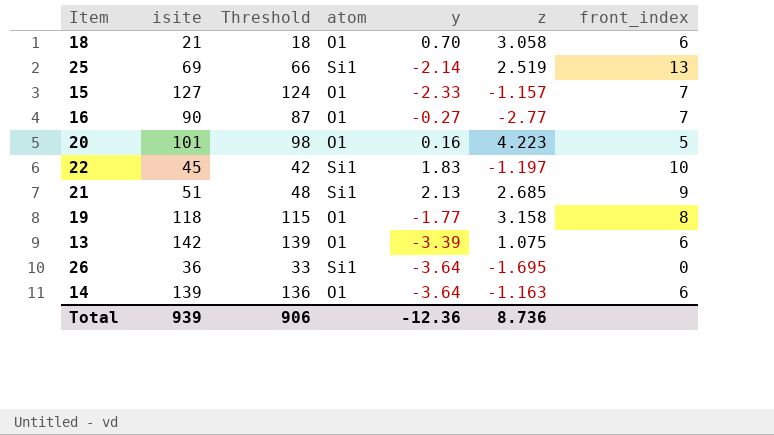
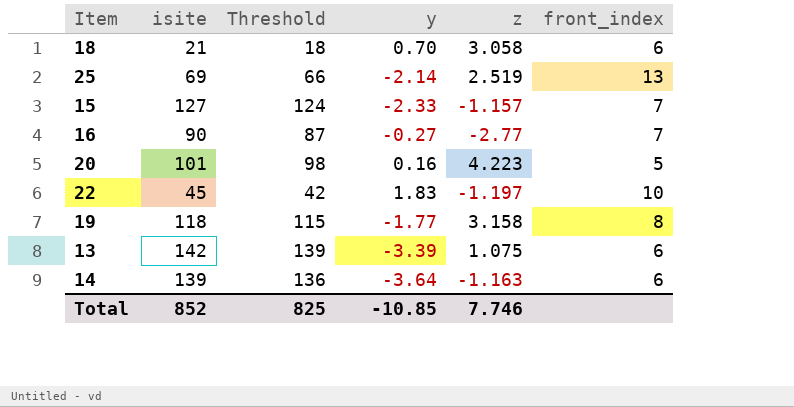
column atom | position: 4 -> none
row 21: 51 | 48 | Si1 | 2.13 | 2.685 | 9 -> none
row 26: 36 | 33 | Si1 | -3.64 | -1.695 | 0 -> none
Total | isite: 939 -> 852
Total | Threshold: 906 -> 825
Total | y: -12.36 -> -10.85
Total | z: 8.736 -> 7.746

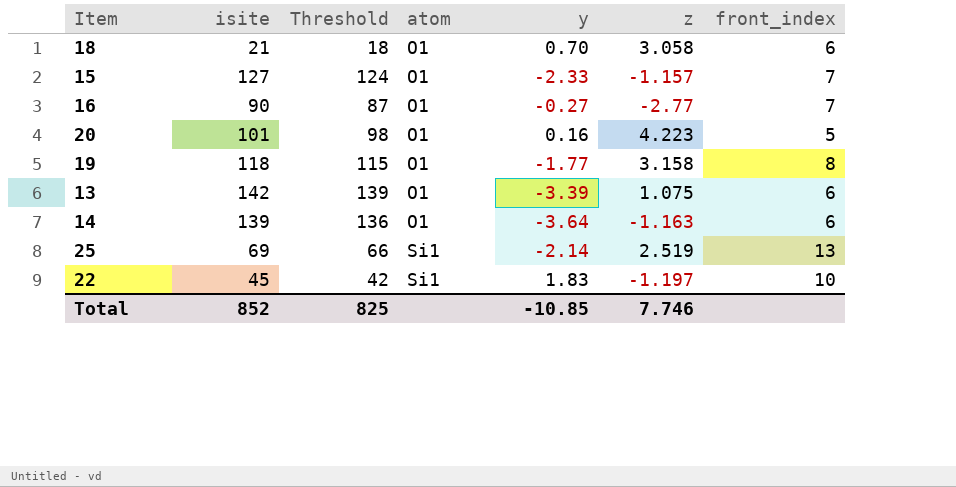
row order: none -> atom ascending
column atom | position: none -> 4

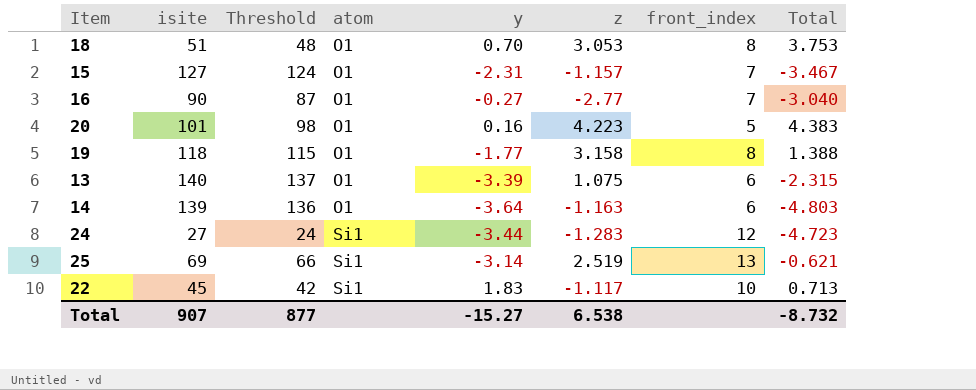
column Total | formula: none -> [y] + [z]
18 | isite: 21 -> 51
18 | Threshold: 18 -> 48
18 | z: 3.058 -> 3.053
18 | front_index: 6 -> 8
15 | y: -2.33 -> -2.31
13 | isite: 142 -> 140
13 | Threshold: 139 -> 137
row 24: none -> 27 | 24 | Si1 | -3.44 | -1.283 | 12 | -4.723
25 | y: -2.14 -> -3.14
22 | z: -1.197 -> -1.117
Total | isite: 852 -> 907
Total | Threshold: 825 -> 877
Total | y: -10.85 -> -15.27
Total | z: 7.746 -> 6.538

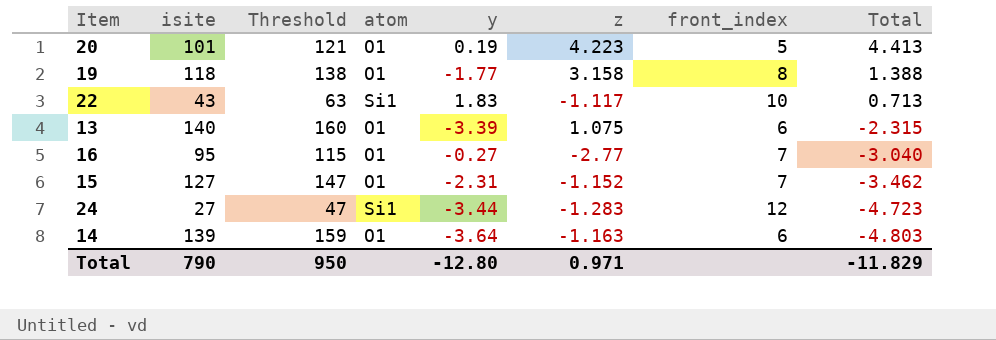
row order: atom ascending -> Total descending
column Threshold | formula: [isite] - 3 -> [isite] + 20
row 18: 51 | 48 | O1 | 0.70 | 3.053 | 8 | 3.753 -> none
row 25: 69 | 66 | Si1 | -3.14 | 2.519 | 13 | -0.621 -> none
20 | y: 0.16 -> 0.19
20 | Total: 4.383 -> 4.413
22 | isite: 45 -> 43
16 | isite: 90 -> 95
15 | z: -1.157 -> -1.152
15 | Total: -3.467 -> -3.462
Total | isite: 907 -> 790
Total | Threshold: 877 -> 950
Total | y: -15.27 -> -12.80
Total | z: 6.538 -> 0.971
Total | Total: -8.732 -> -11.829

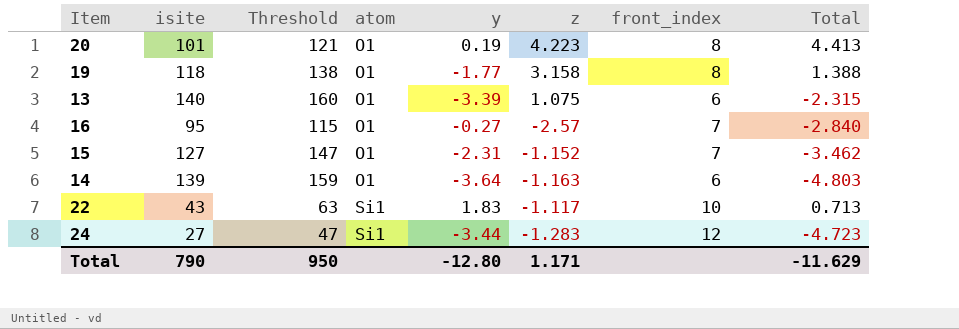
row order: Total descending -> atom ascending
20 | front_index: 5 -> 8
16 | z: -2.77 -> -2.57
16 | Total: -3.040 -> -2.840
Total | z: 0.971 -> 1.171
Total | Total: -11.829 -> -11.629

